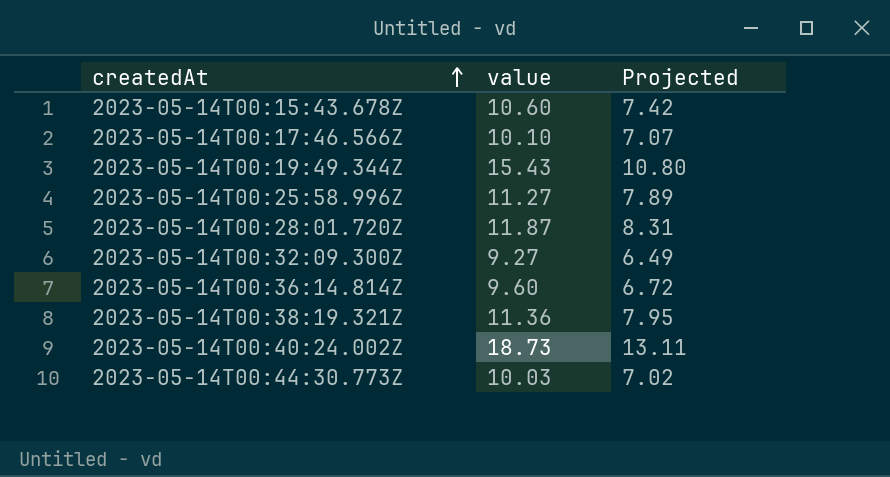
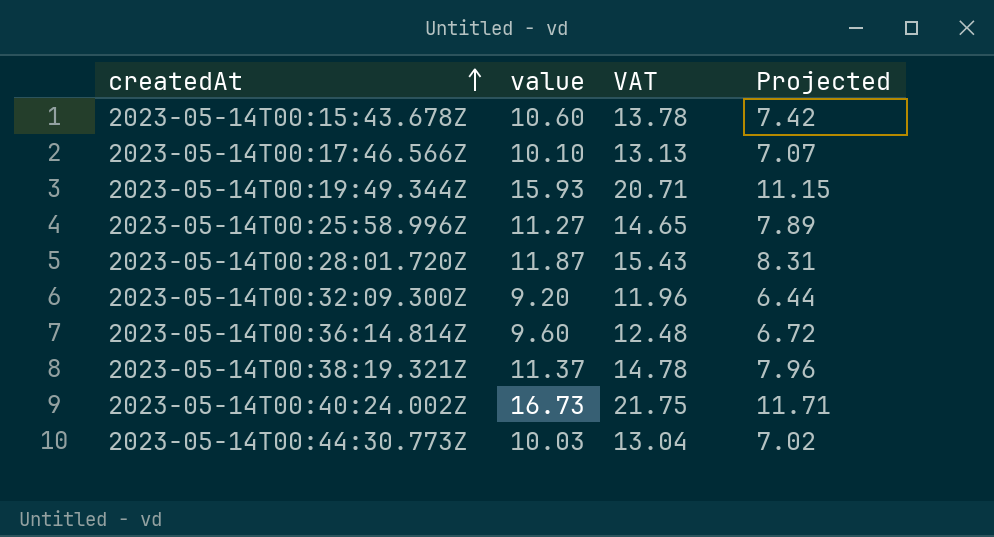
column VAT | formula: none -> [value] * 1.3
2023-05-14T00:19:49.344Z | value: 15.43 -> 15.93
2023-05-14T00:19:49.344Z | Projected: 10.80 -> 11.15
2023-05-14T00:32:09.300Z | value: 9.27 -> 9.20
2023-05-14T00:32:09.300Z | Projected: 6.49 -> 6.44
2023-05-14T00:38:19.321Z | value: 11.36 -> 11.37
2023-05-14T00:38:19.321Z | Projected: 7.95 -> 7.96
2023-05-14T00:40:24.002Z | value: 18.73 -> 16.73
2023-05-14T00:40:24.002Z | Projected: 13.11 -> 11.71

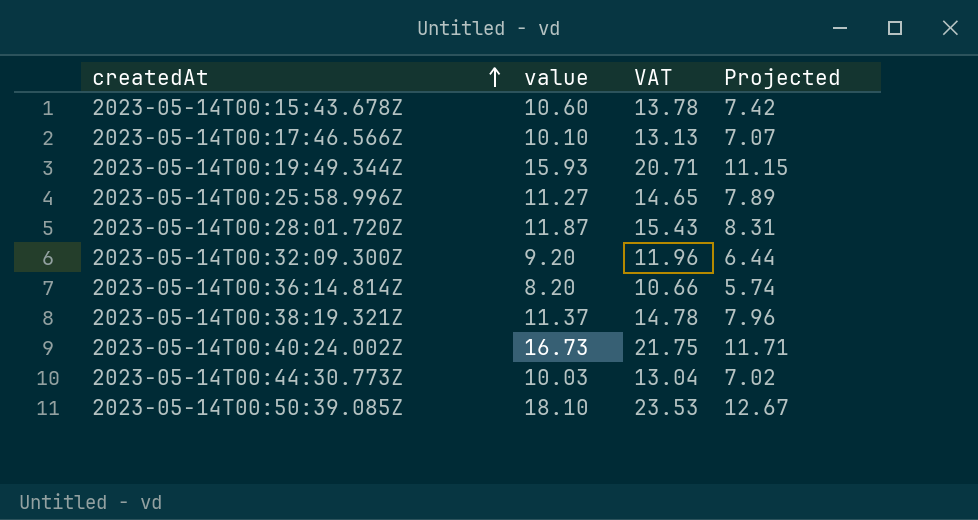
2023-05-14T00:36:14.814Z | value: 9.60 -> 8.20
2023-05-14T00:36:14.814Z | VAT: 12.48 -> 10.66
2023-05-14T00:36:14.814Z | Projected: 6.72 -> 5.74
row 2023-05-14T00:50:39.085Z: none -> 18.10 | 23.53 | 12.67

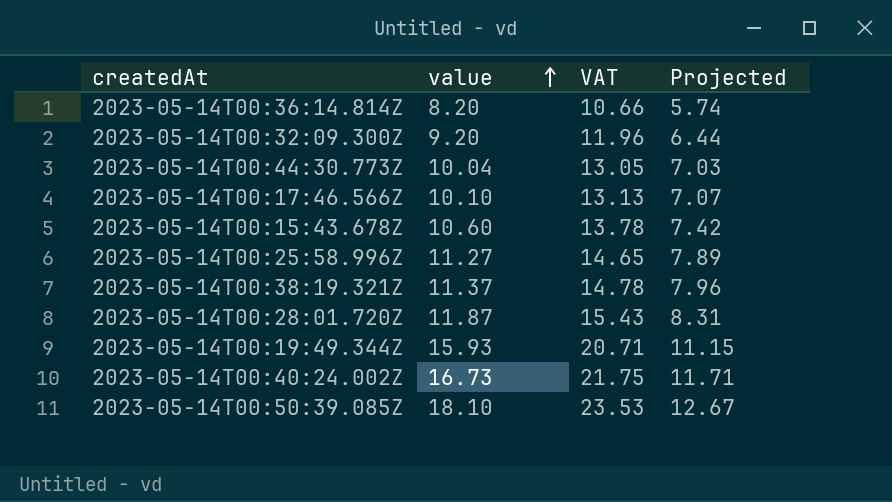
row order: createdAt ascending -> value ascending
2023-05-14T00:44:30.773Z | value: 10.03 -> 10.04
2023-05-14T00:44:30.773Z | VAT: 13.04 -> 13.05
2023-05-14T00:44:30.773Z | Projected: 7.02 -> 7.03

